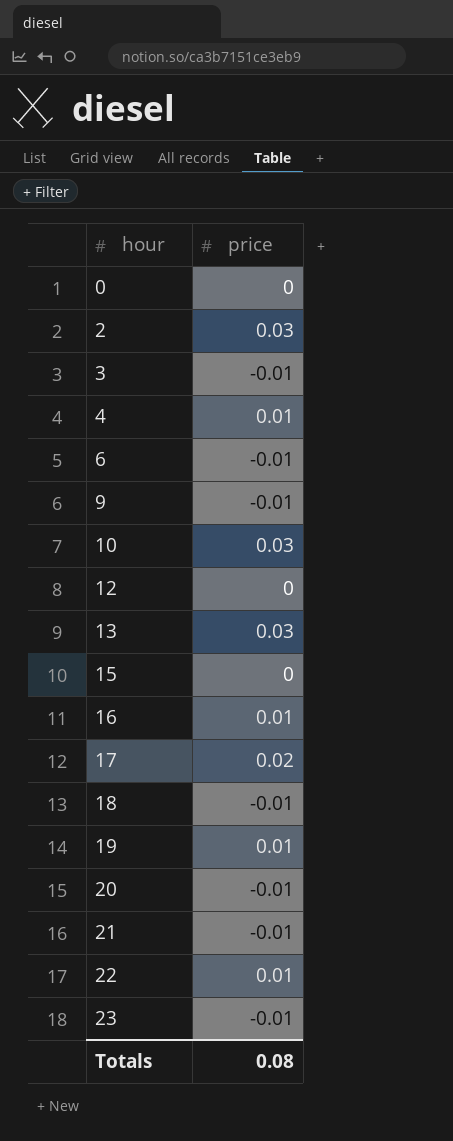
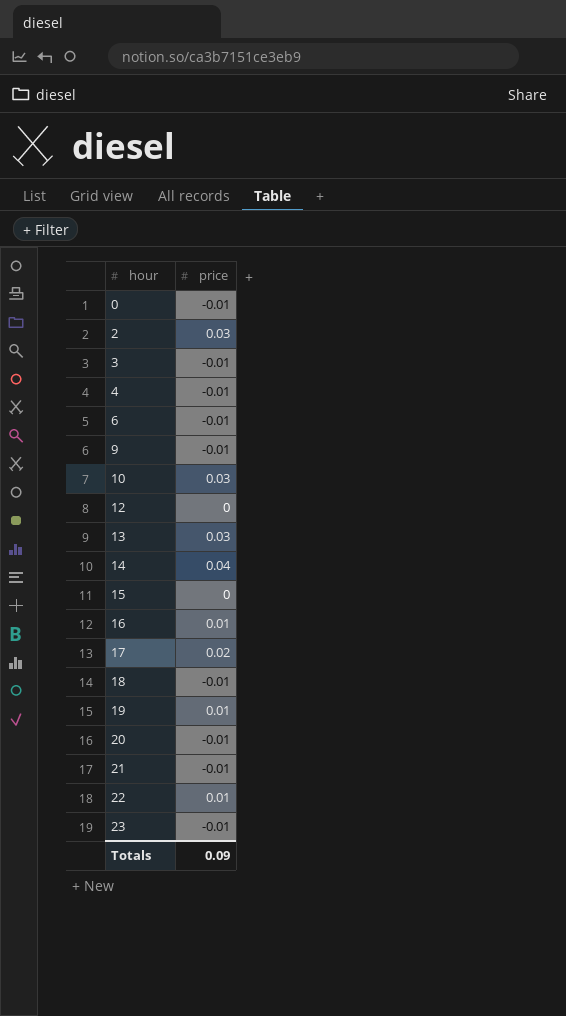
0 | price: 0 -> -0.01
4 | price: 0.01 -> -0.01
row 14: none -> 0.04
Totals | price: 0.08 -> 0.09

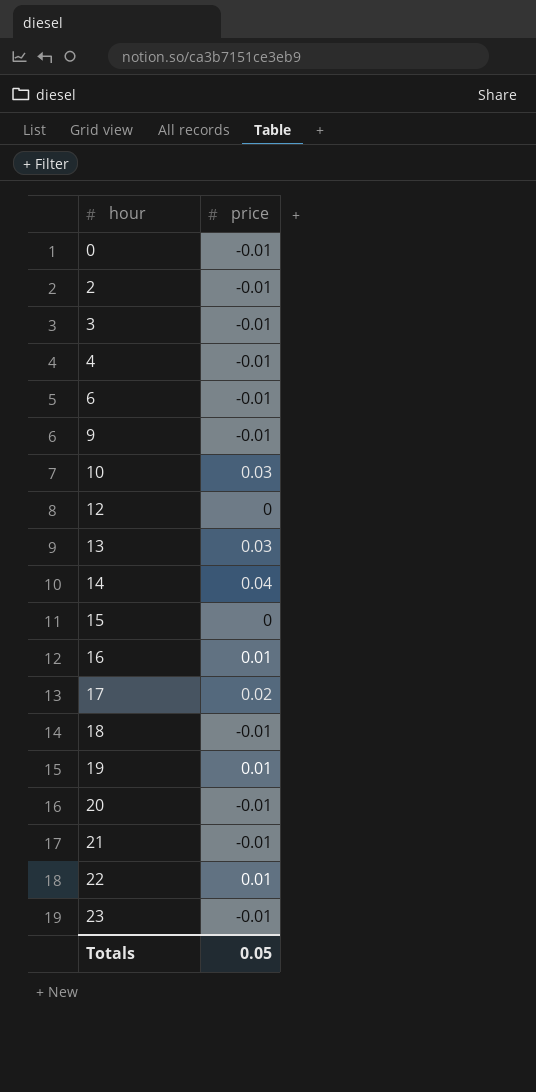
2 | price: 0.03 -> -0.01
Totals | price: 0.09 -> 0.05

